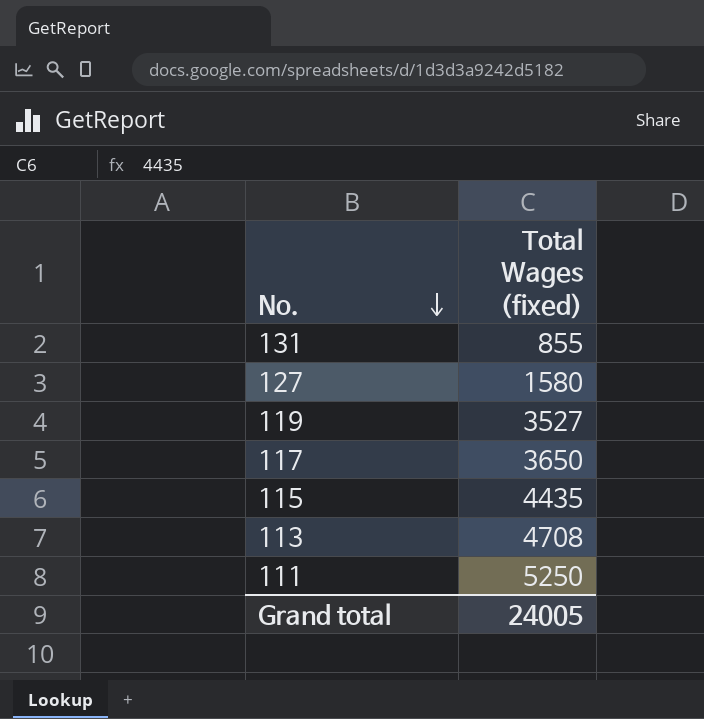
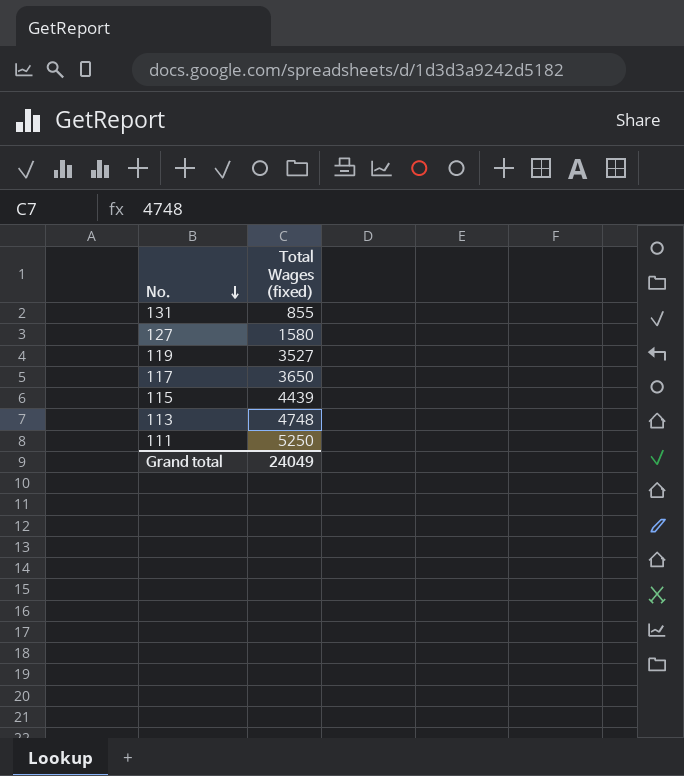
115 | Total Wages (fixed): 4435 -> 4439
113 | Total Wages (fixed): 4708 -> 4748
Grand total | Total Wages (fixed): 24005 -> 24049

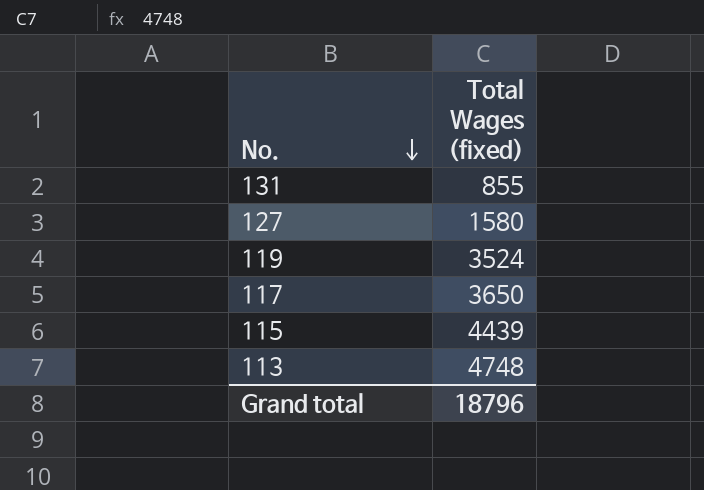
row 111: 5250 -> none
119 | Total Wages (fixed): 3527 -> 3524
Grand total | Total Wages (fixed): 24049 -> 18796

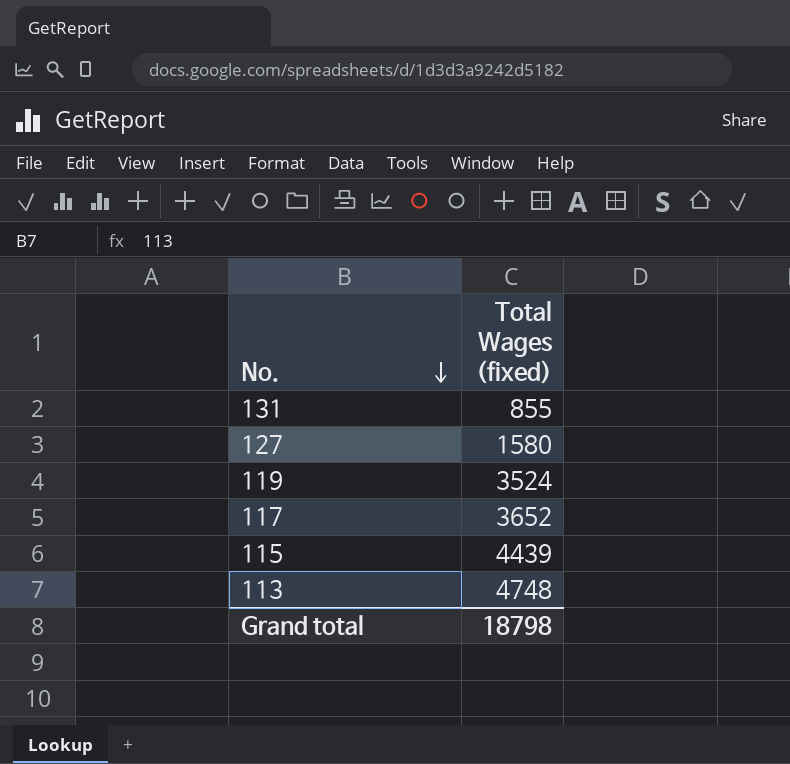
117 | Total Wages (fixed): 3650 -> 3652
Grand total | Total Wages (fixed): 18796 -> 18798

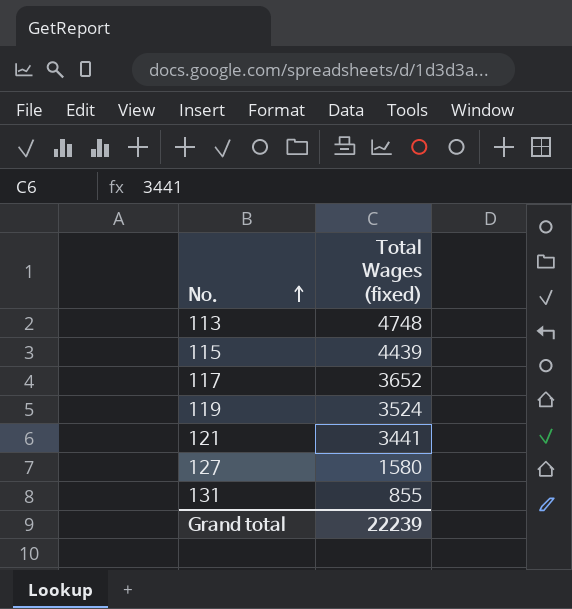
row order: No. descending -> No. ascending
row 121: none -> 3441
Grand total | Total Wages (fixed): 18798 -> 22239

